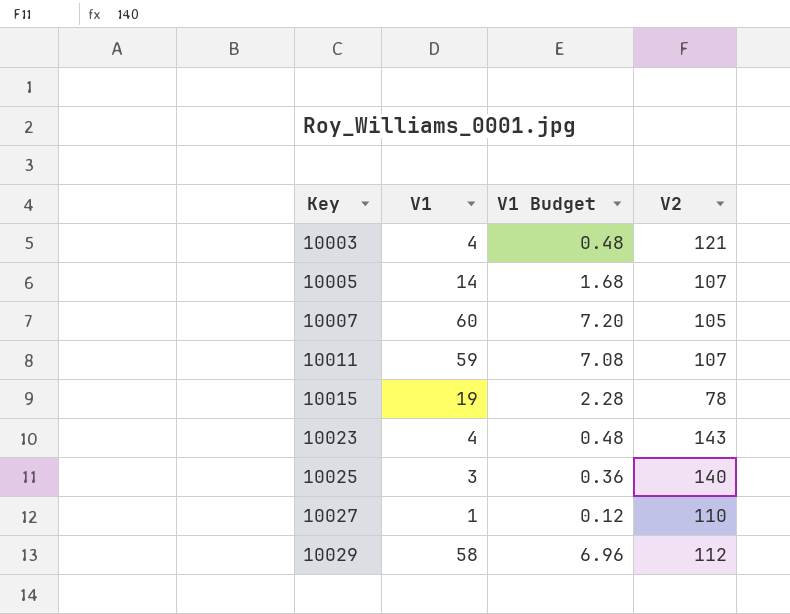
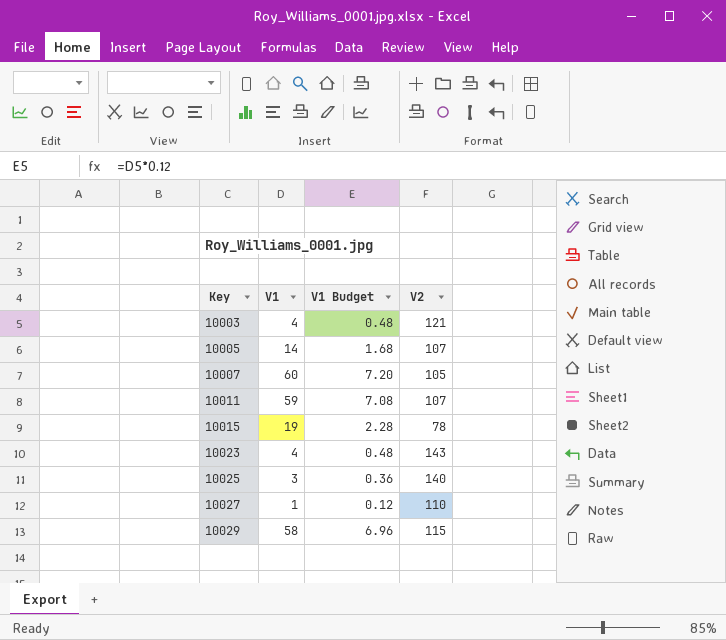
10029 | V2: 112 -> 115

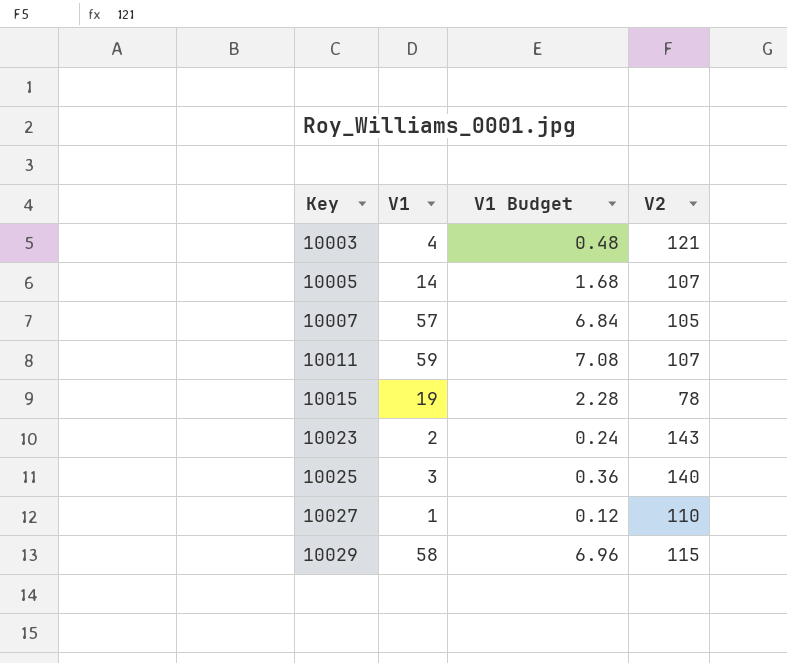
10007 | V1: 60 -> 57
10007 | V1 Budget: 7.20 -> 6.84
10023 | V1: 4 -> 2
10023 | V1 Budget: 0.48 -> 0.24

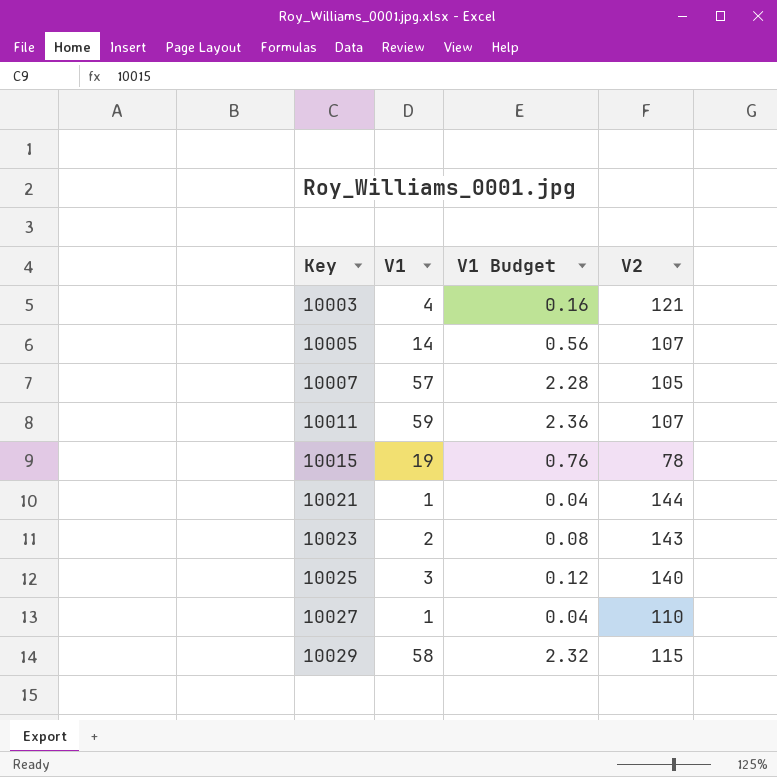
column V1 Budget | formula: [V1] * 0.12 -> [V1] * 0.04
row 10021: none -> 1 | 0.04 | 144

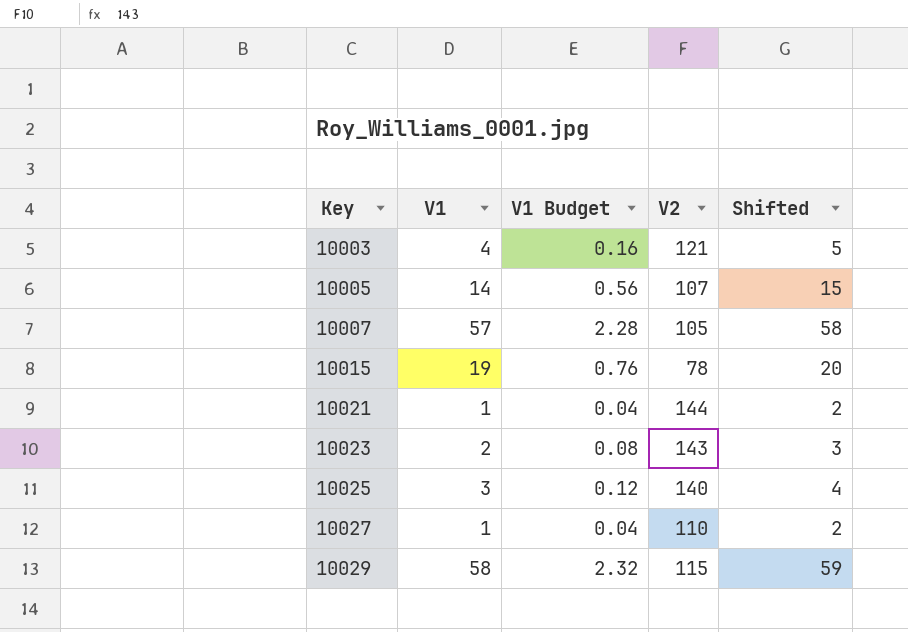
column Shifted | formula: none -> [V1] + 1
row 10011: 59 | 2.36 | 107 -> none

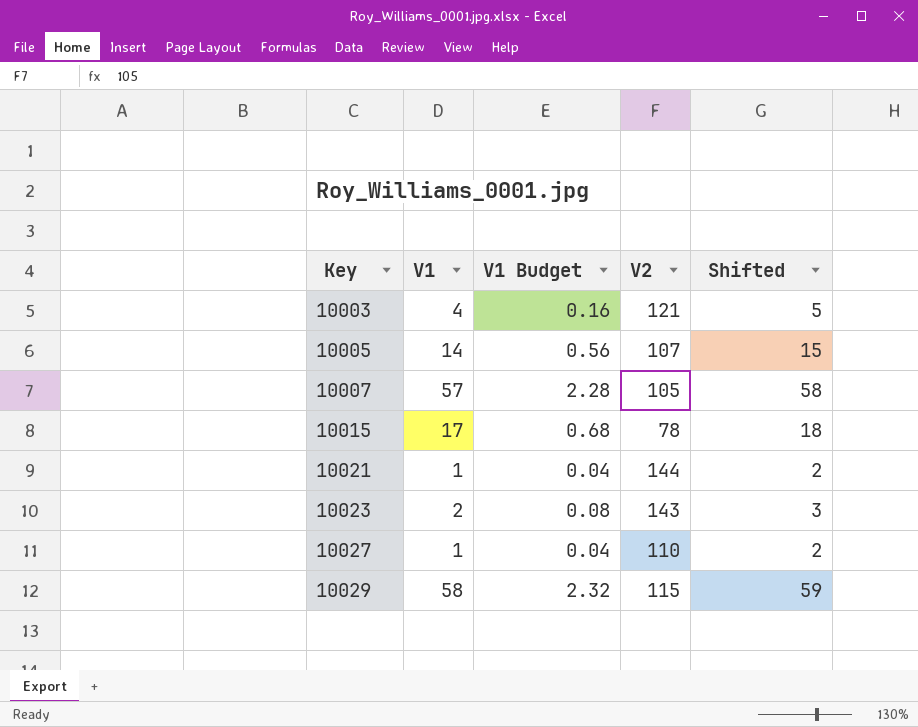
row 10025: 3 | 0.12 | 140 | 4 -> none
10015 | V1: 19 -> 17
10015 | V1 Budget: 0.76 -> 0.68
10015 | Shifted: 20 -> 18

